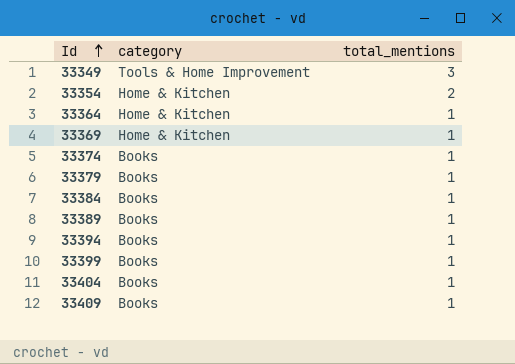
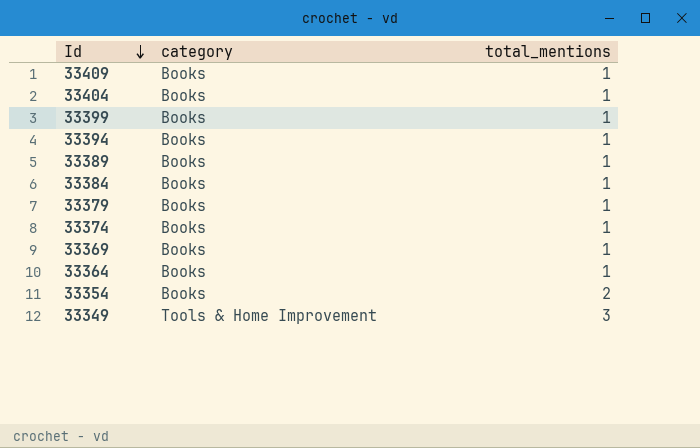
row order: Id ascending -> Id descending
33369 | category: Home & Kitchen -> Books
33364 | category: Home & Kitchen -> Books
33354 | category: Home & Kitchen -> Books

